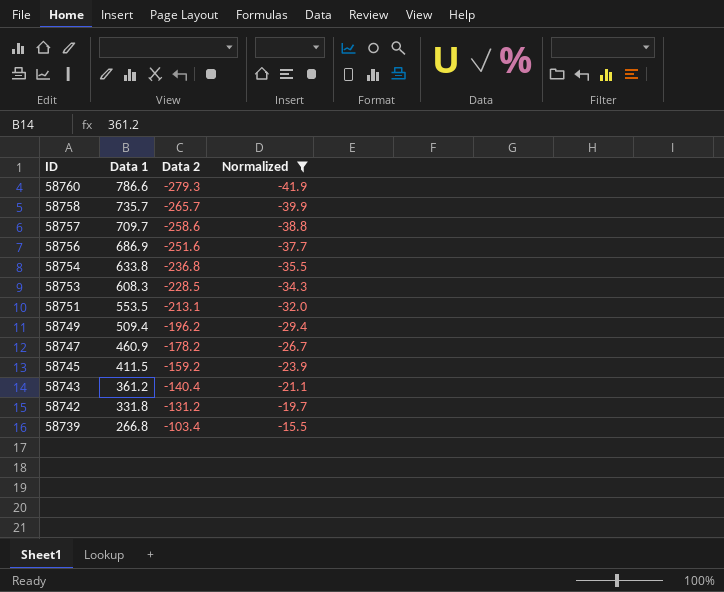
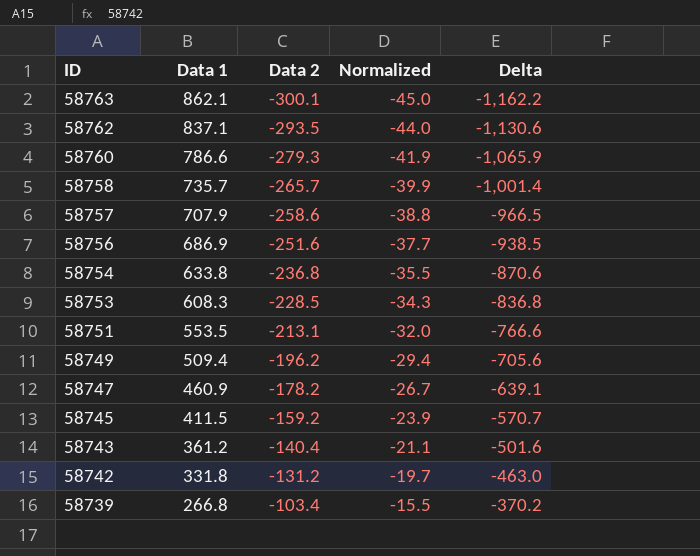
filter: Normalized >= -41.9 -> none
column Delta | formula: none -> [Data 2] - [Data 1]
58757 | Data 1: 709.7 -> 707.9

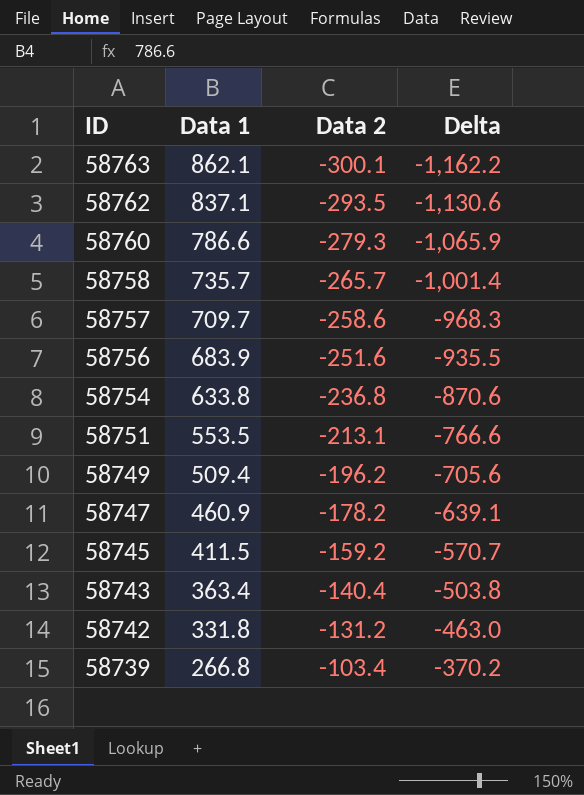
column Normalized | formula: [Data 2] * 0.15 -> none
row 58753: 608.3 | -228.5 | -34.3 | -836.8 -> none
58757 | Data 1: 707.9 -> 709.7
58757 | Delta: -966.5 -> -968.3
58756 | Data 1: 686.9 -> 683.9
58756 | Delta: -938.5 -> -935.5
58743 | Data 1: 361.2 -> 363.4
58743 | Delta: -501.6 -> -503.8

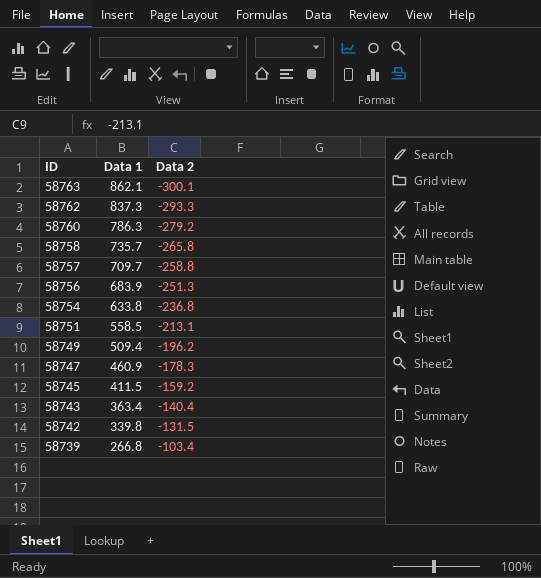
column Delta | formula: [Data 2] - [Data 1] -> none
58762 | Data 1: 837.1 -> 837.3
58762 | Data 2: -293.5 -> -293.3
58760 | Data 1: 786.6 -> 786.3
58760 | Data 2: -279.3 -> -279.2
58758 | Data 2: -265.7 -> -265.8
58757 | Data 2: -258.6 -> -258.8
58756 | Data 2: -251.6 -> -251.3
58751 | Data 1: 553.5 -> 558.5
58747 | Data 2: -178.2 -> -178.3
58742 | Data 1: 331.8 -> 339.8
58742 | Data 2: -131.2 -> -131.5

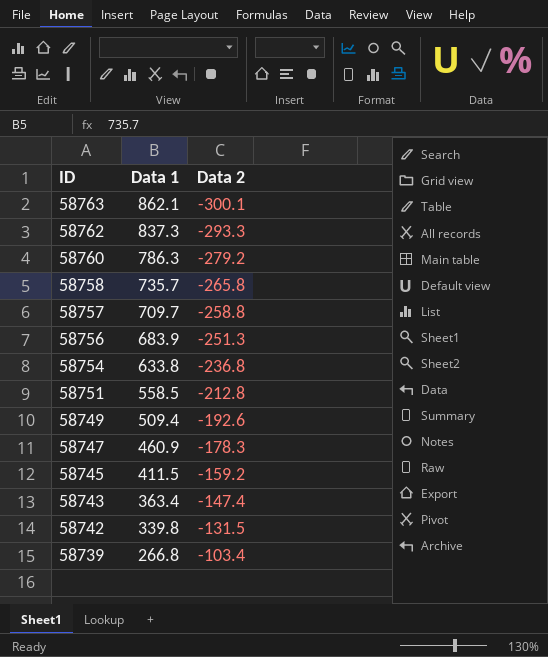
58751 | Data 2: -213.1 -> -212.8
58749 | Data 2: -196.2 -> -192.6
58743 | Data 2: -140.4 -> -147.4

